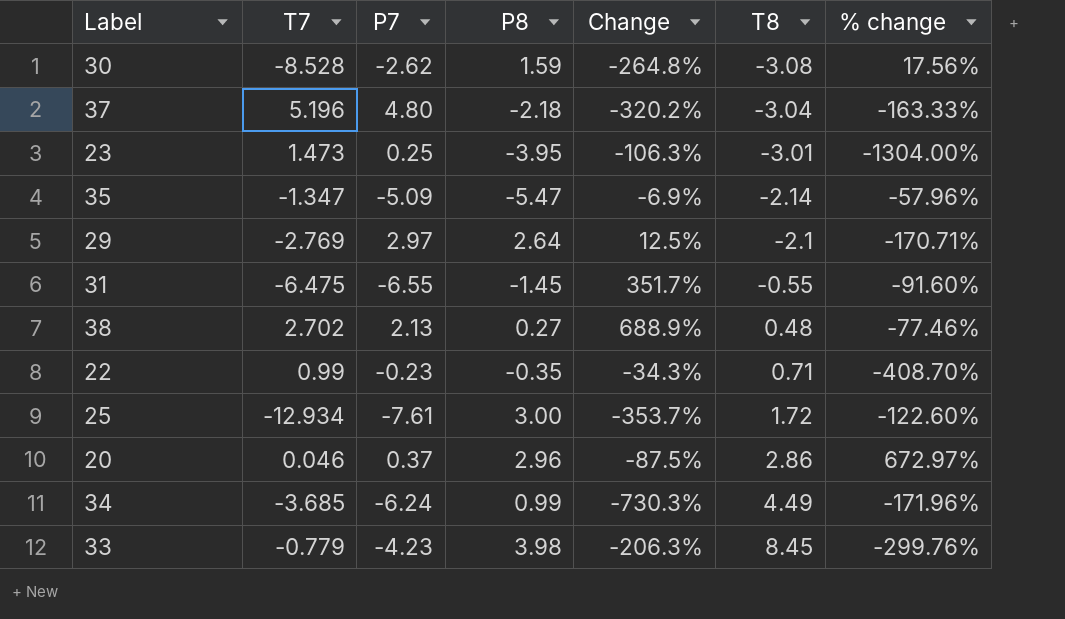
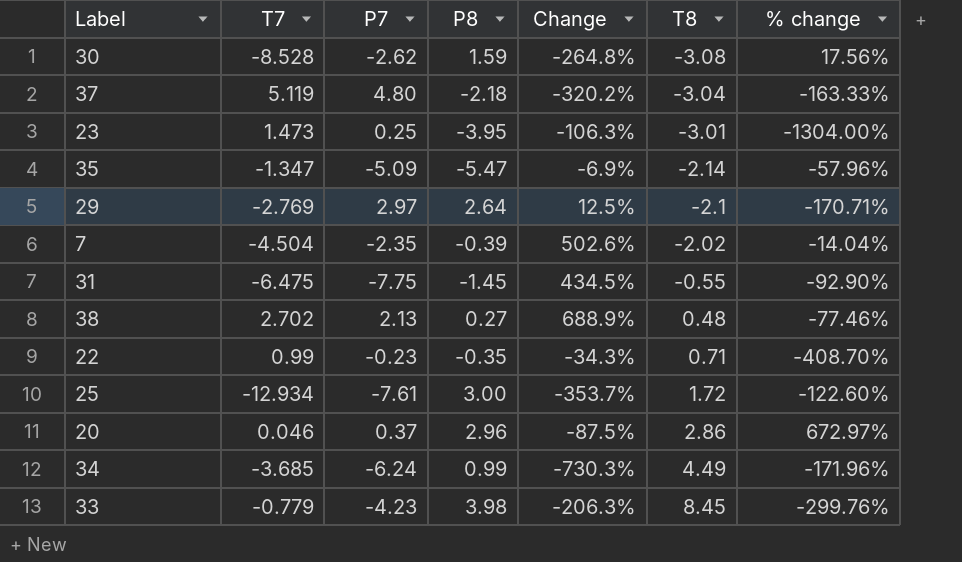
37 | T7: 5.196 -> 5.119
row 7: none -> -4.504 | -2.35 | -0.39 | 502.6% | -2.02 | -14.04%
31 | P7: -6.55 -> -7.75
31 | Change: 351.7% -> 434.5%
31 | % change: -91.60% -> -92.90%

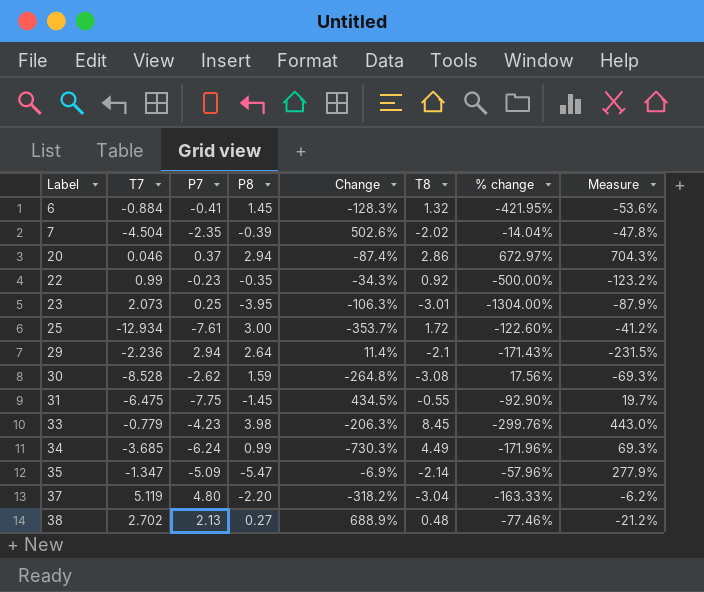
row order: T8 ascending -> Label ascending
column Measure | formula: none -> ([P7] - [T7]) / [T7]
row 6: none -> -0.884 | -0.41 | 1.45 | -128.3% | 1.32 | -421.95% | -53.6%
20 | P8: 2.96 -> 2.94
20 | Change: -87.5% -> -87.4%
22 | T8: 0.71 -> 0.92
22 | % change: -408.70% -> -500.00%
23 | T7: 1.473 -> 2.073
29 | T7: -2.769 -> -2.236
29 | P7: 2.97 -> 2.94
29 | Change: 12.5% -> 11.4%
29 | % change: -170.71% -> -171.43%
37 | P8: -2.18 -> -2.20
37 | Change: -320.2% -> -318.2%

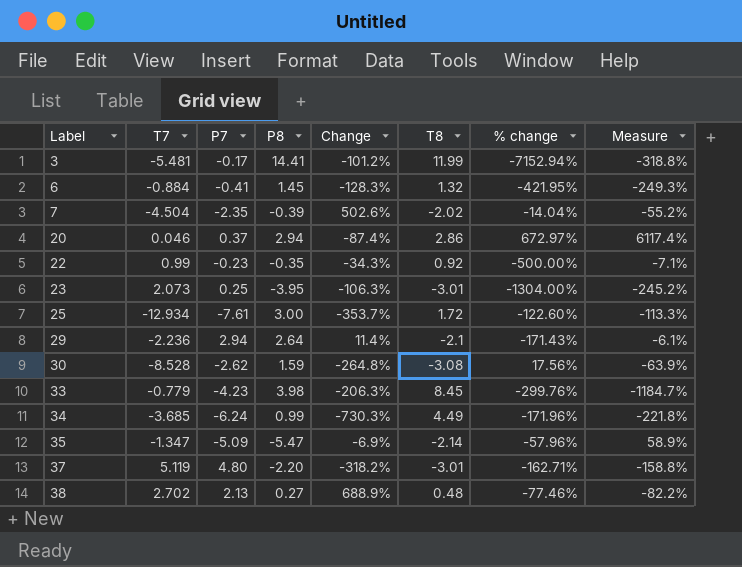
column Measure | formula: ([P7] - [T7]) / [T7] -> ([T8] - [T7]) / [T7]
row 31: -6.475 | -7.75 | -1.45 | 434.5% | -0.55 | -92.90% | 19.7% -> none
row 3: none -> -5.481 | -0.17 | 14.41 | -101.2% | 11.99 | -7152.94% | -318.8%
37 | T8: -3.04 -> -3.01
37 | % change: -163.33% -> -162.71%

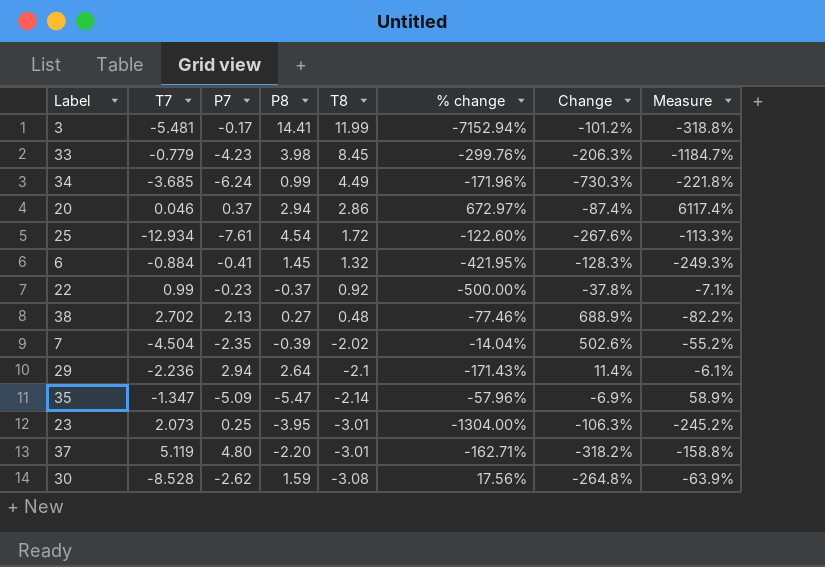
row order: Label ascending -> T8 descending
column Change | position: 5 -> 7
25 | P8: 3.00 -> 4.54
25 | Change: -353.7% -> -267.6%
22 | P8: -0.35 -> -0.37
22 | Change: -34.3% -> -37.8%

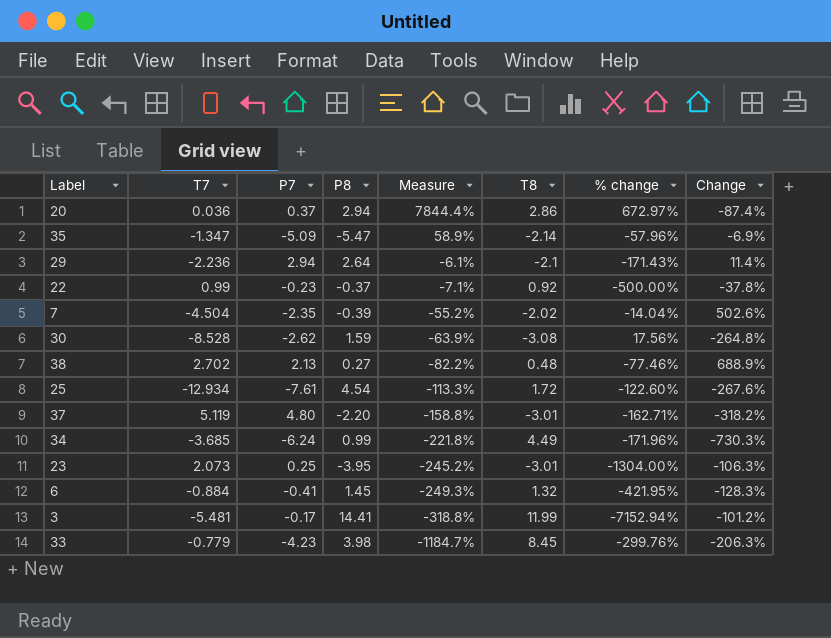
row order: T8 descending -> Measure descending
column Measure | position: 8 -> 5
20 | T7: 0.046 -> 0.036
20 | Measure: 6117.4% -> 7844.4%

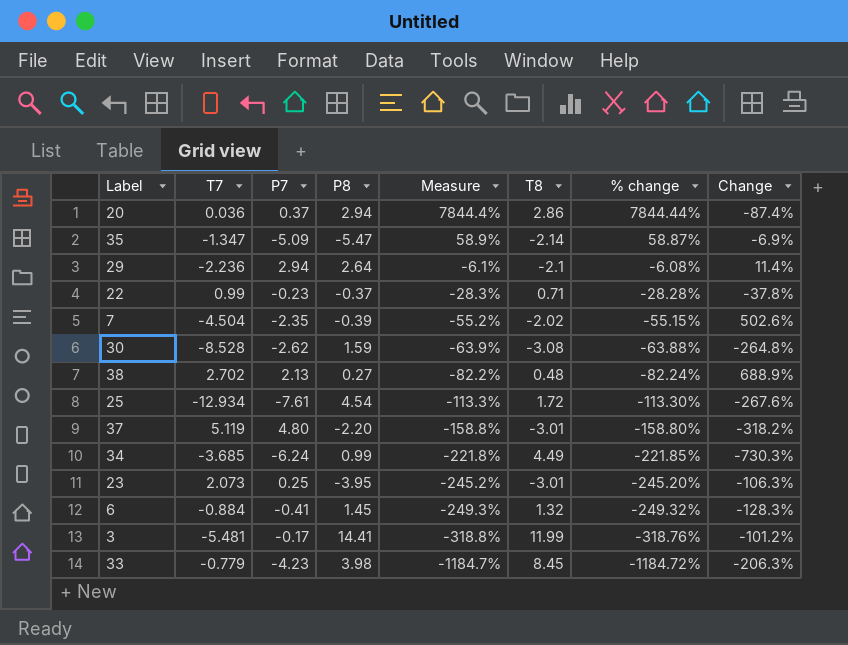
column % change | formula: ([T8] - [P7]) / [P7] -> ([T8] - [T7]) / [T7]
22 | Measure: -7.1% -> -28.3%
22 | T8: 0.92 -> 0.71

